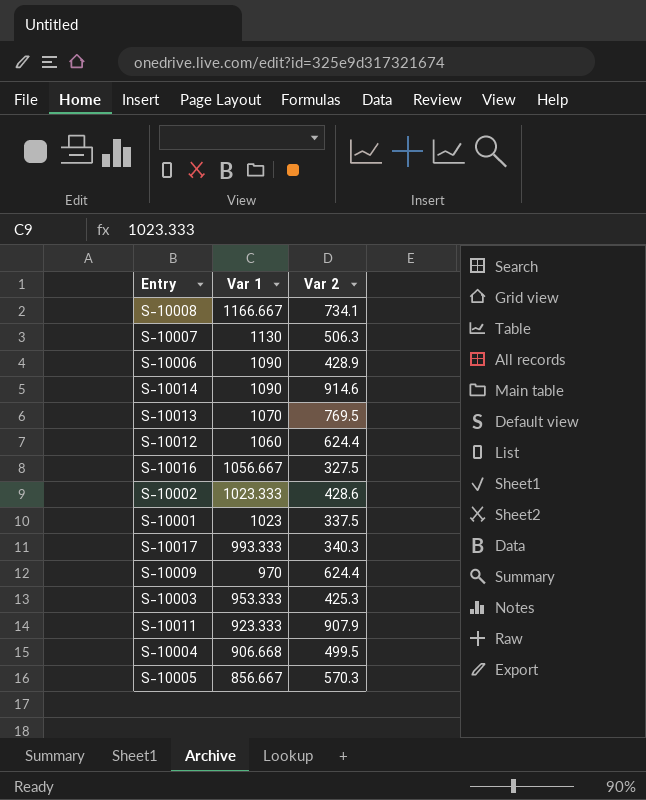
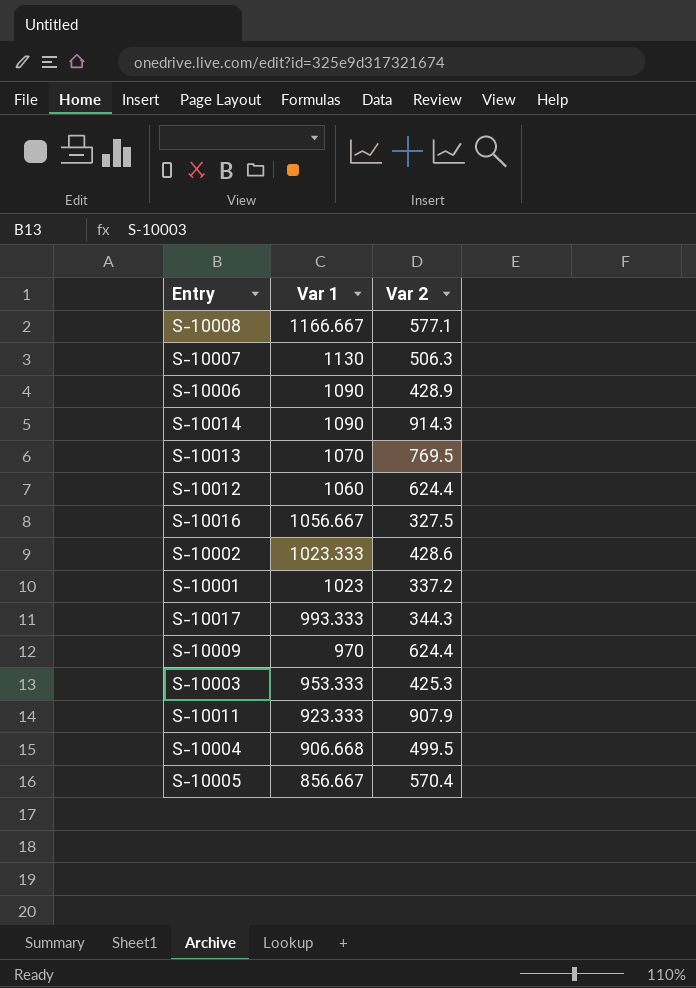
S-10008 | Var 2: 734.1 -> 577.1
S-10014 | Var 2: 914.6 -> 914.3
S-10001 | Var 2: 337.5 -> 337.2
S-10017 | Var 2: 340.3 -> 344.3
S-10005 | Var 2: 570.3 -> 570.4

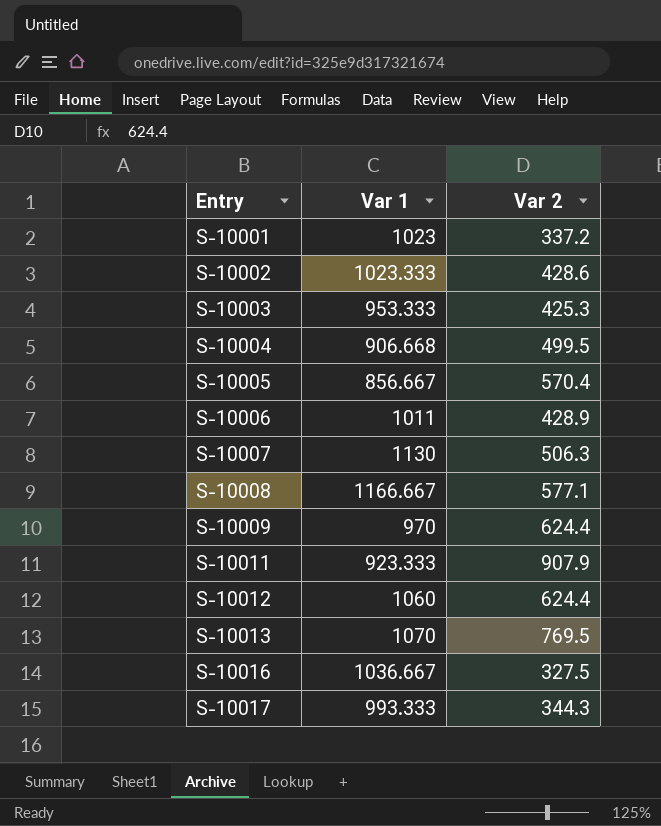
row order: Var 1 descending -> Entry ascending
row S-10014: 1090 | 914.3 -> none
S-10006 | Var 1: 1090 -> 1011
S-10016 | Var 1: 1056.667 -> 1036.667

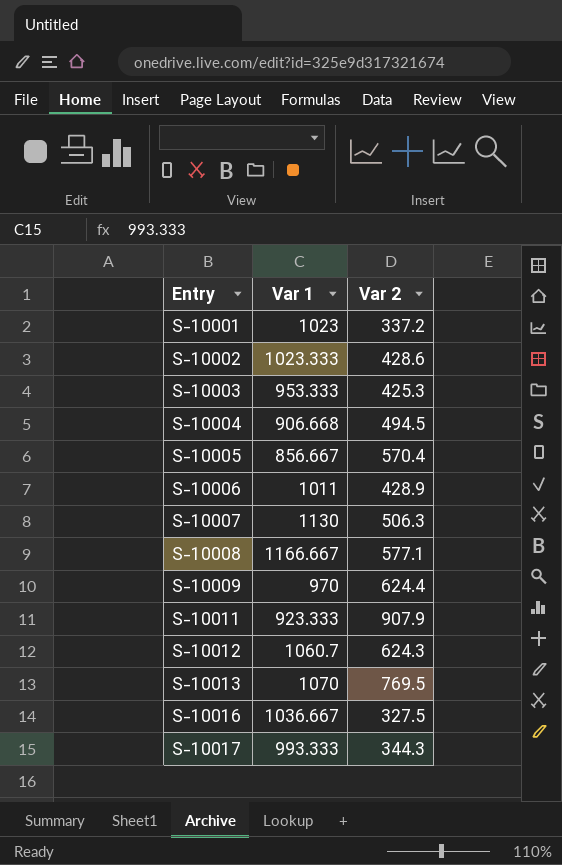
S-10004 | Var 2: 499.5 -> 494.5
S-10012 | Var 1: 1060 -> 1060.7
S-10012 | Var 2: 624.4 -> 624.3

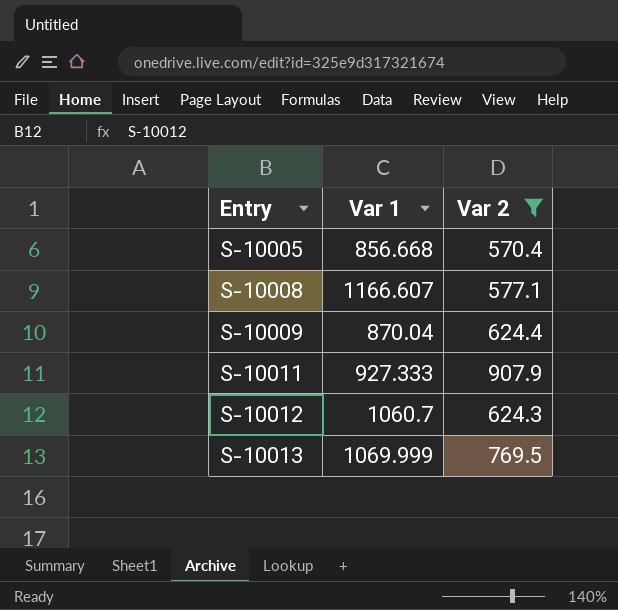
filter: none -> Var 2 >= 570.4
S-10005 | Var 1: 856.667 -> 856.668
S-10008 | Var 1: 1166.667 -> 1166.607
S-10009 | Var 1: 970 -> 870.04
S-10011 | Var 1: 923.333 -> 927.333
S-10013 | Var 1: 1070 -> 1069.999

